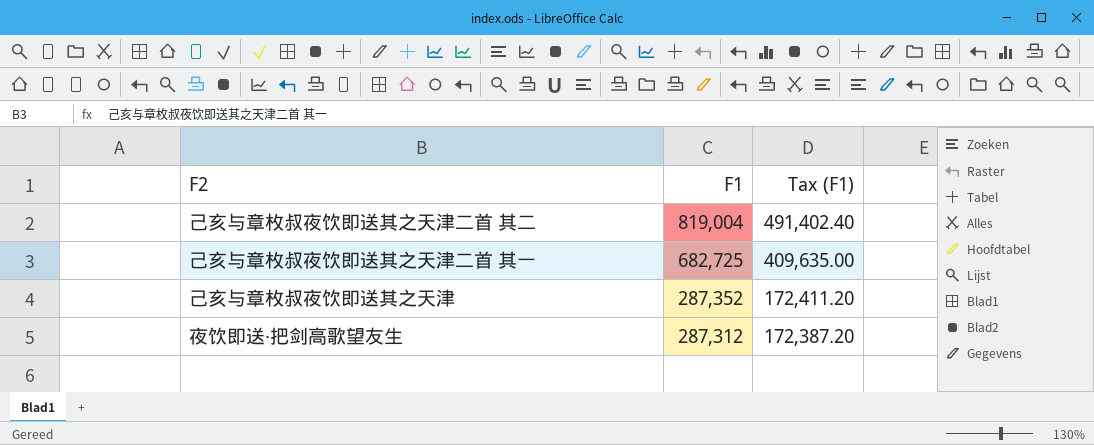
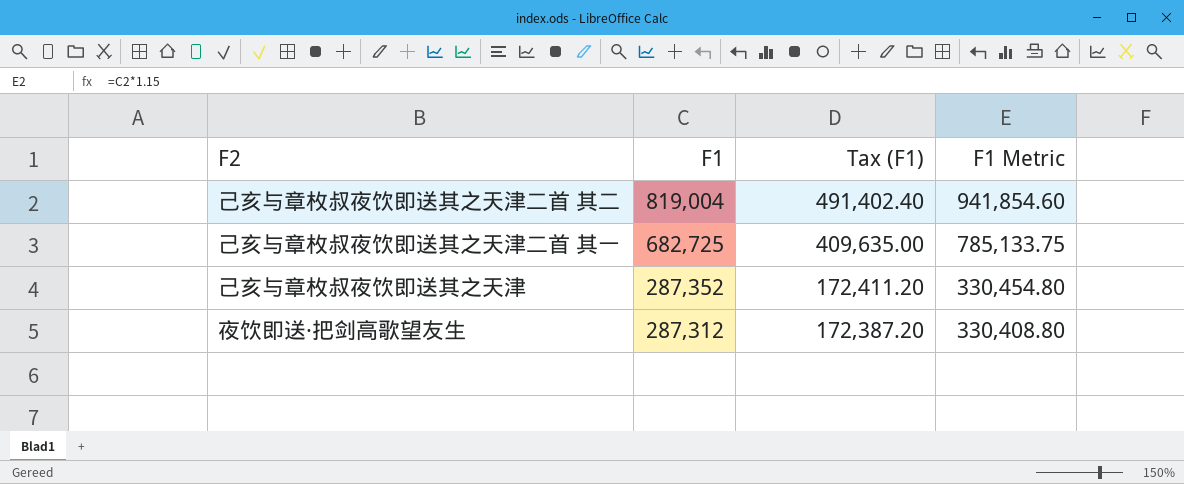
column F1 Metric | formula: none -> [F1] * 1.15

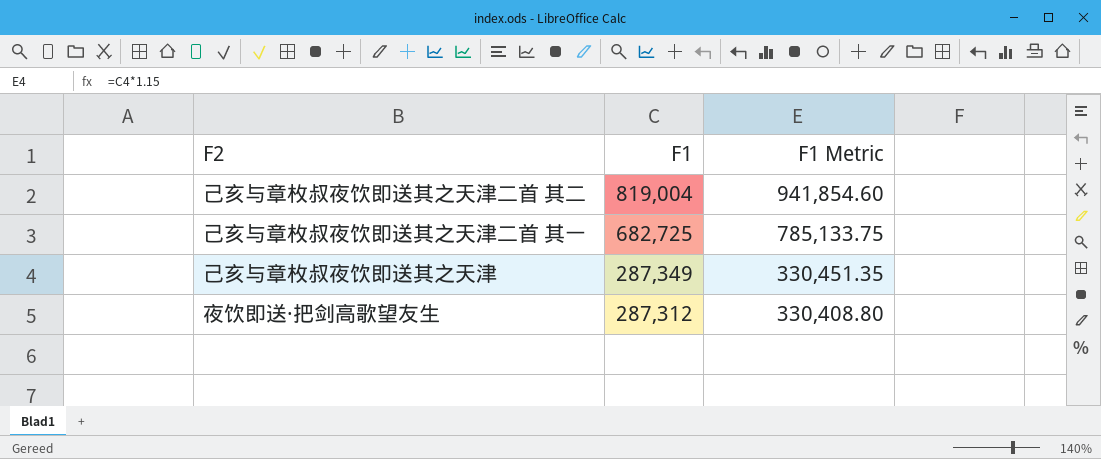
column Tax (F1) | formula: [F1] * 0.6 -> none
己亥与章枚叔夜饮即送其之天津 | F1: 287,352 -> 287,349
己亥与章枚叔夜饮即送其之天津 | F1 Metric: 330,454.80 -> 330,451.35

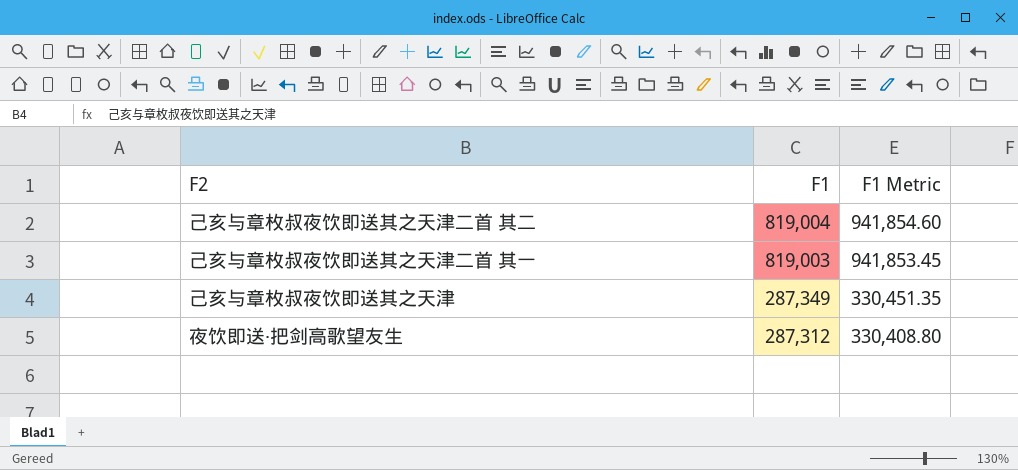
己亥与章枚叔夜饮即送其之天津二首 其一 | F1: 682,725 -> 819,003
己亥与章枚叔夜饮即送其之天津二首 其一 | F1 Metric: 785,133.75 -> 941,853.45

